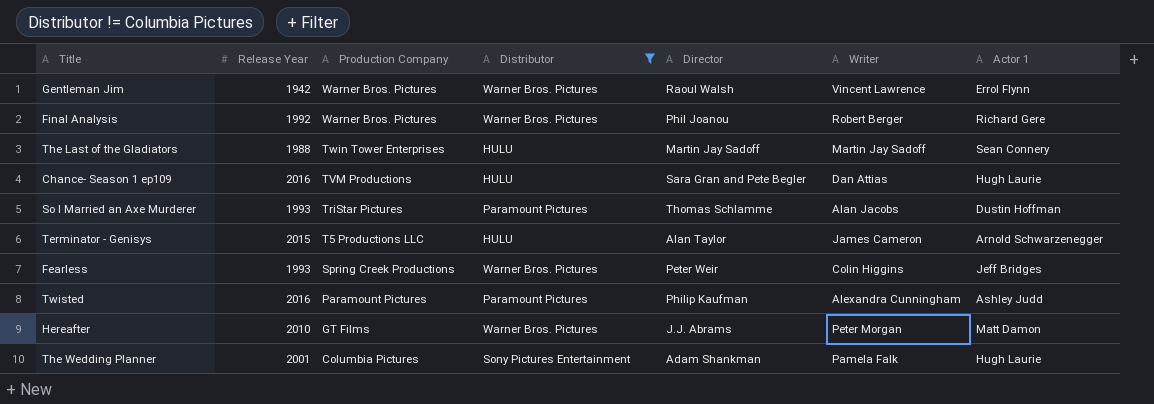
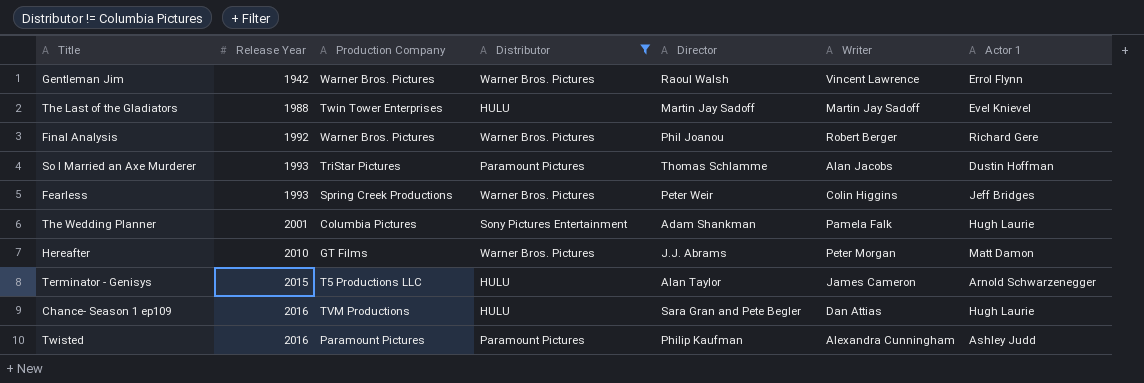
row order: Production Company descending -> Release Year ascending
The Last of the Gladiators | Actor 1: Sean Connery -> Evel Knievel

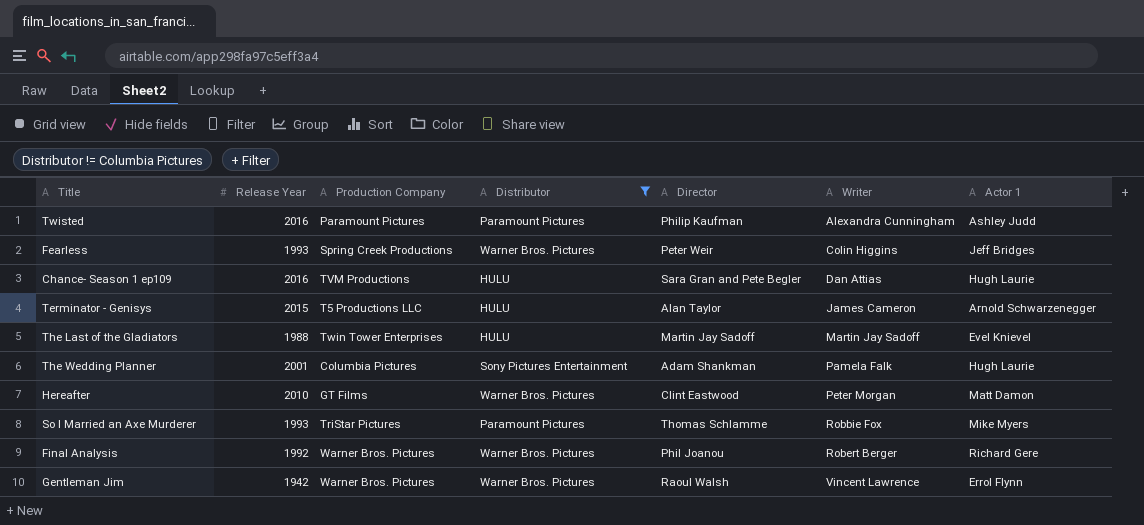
row order: Release Year ascending -> Writer ascending
Hereafter | Director: J.J. Abrams -> Clint Eastwood
So I Married an Axe Murderer | Writer: Alan Jacobs -> Robbie Fox
So I Married an Axe Murderer | Actor 1: Dustin Hoffman -> Mike Myers

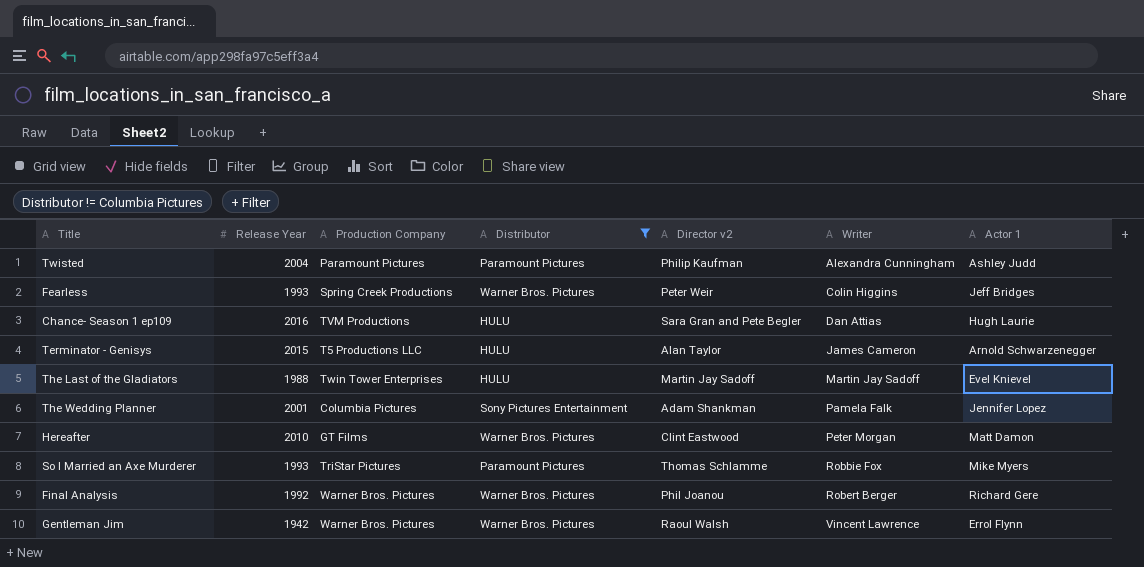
column name: Director -> Director v2
Twisted | Release Year: 2016 -> 2004
The Wedding Planner | Actor 1: Hugh Laurie -> Jennifer Lopez

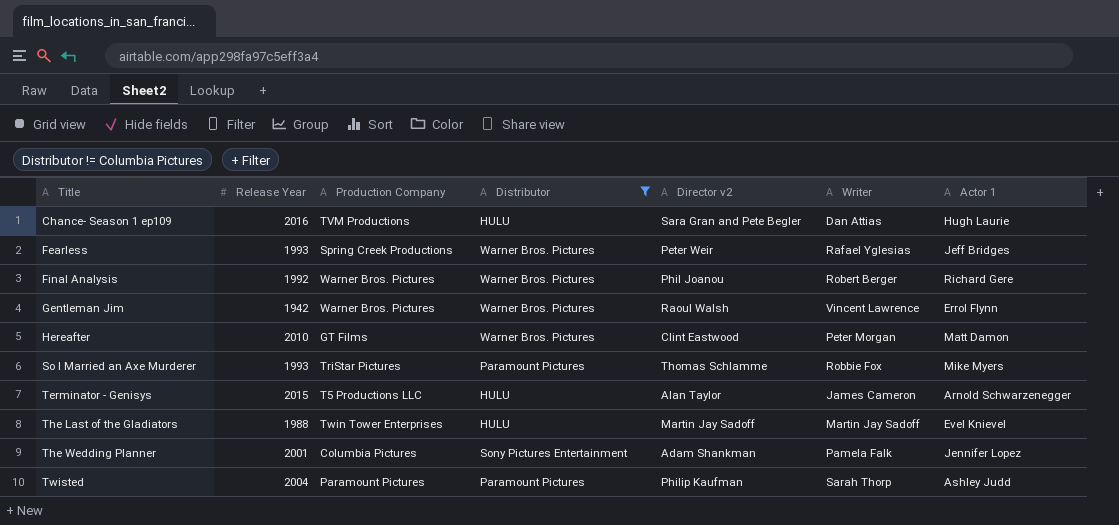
row order: Writer ascending -> Title ascending
Fearless | Writer: Colin Higgins -> Rafael Yglesias
Twisted | Writer: Alexandra Cunningham -> Sarah Thorp

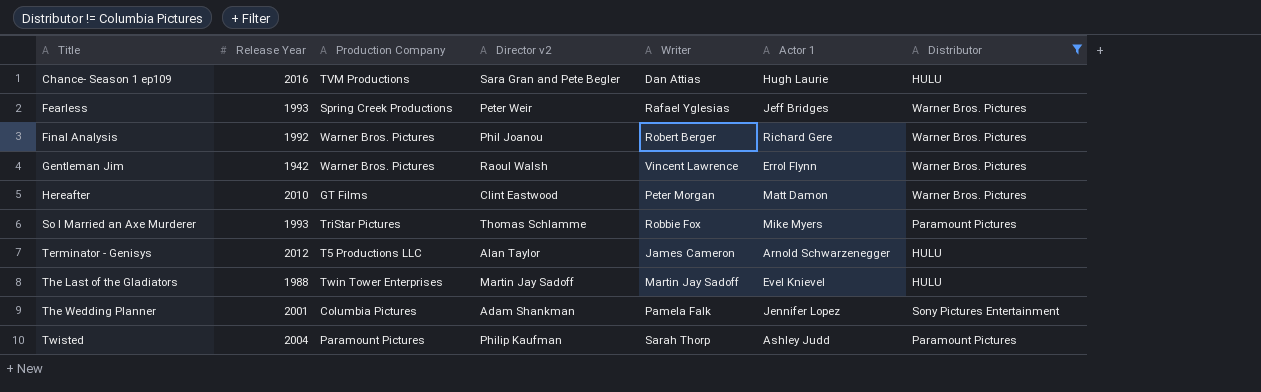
column Distributor | position: 4 -> 7
Terminator - Genisys | Release Year: 2015 -> 2012

